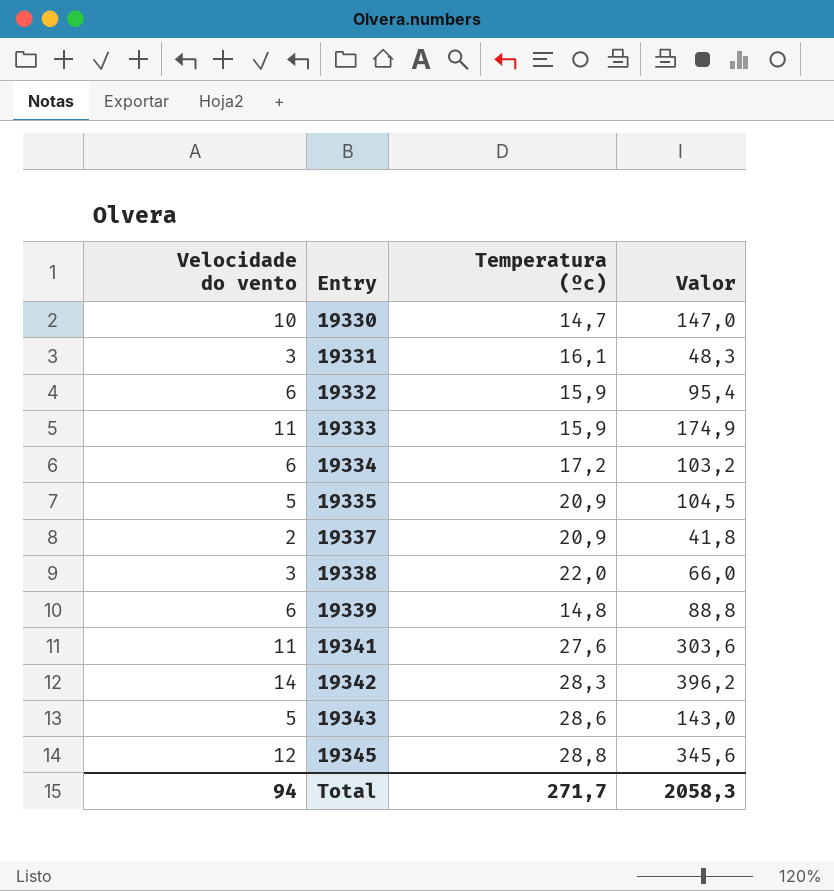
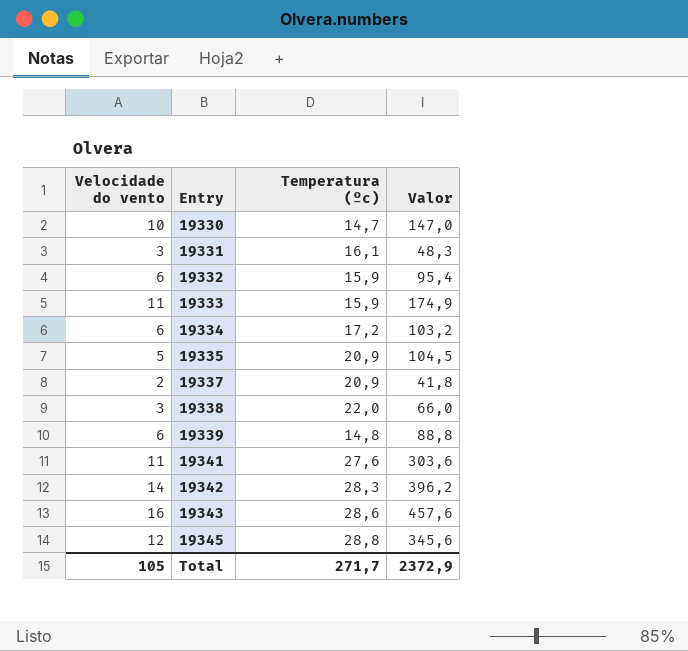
19343 | Velocidade do vento: 5 -> 16
19343 | Valor: 143,0 -> 457,6
Total | Velocidade do vento: 94 -> 105
Total | Valor: 2058,3 -> 2372,9

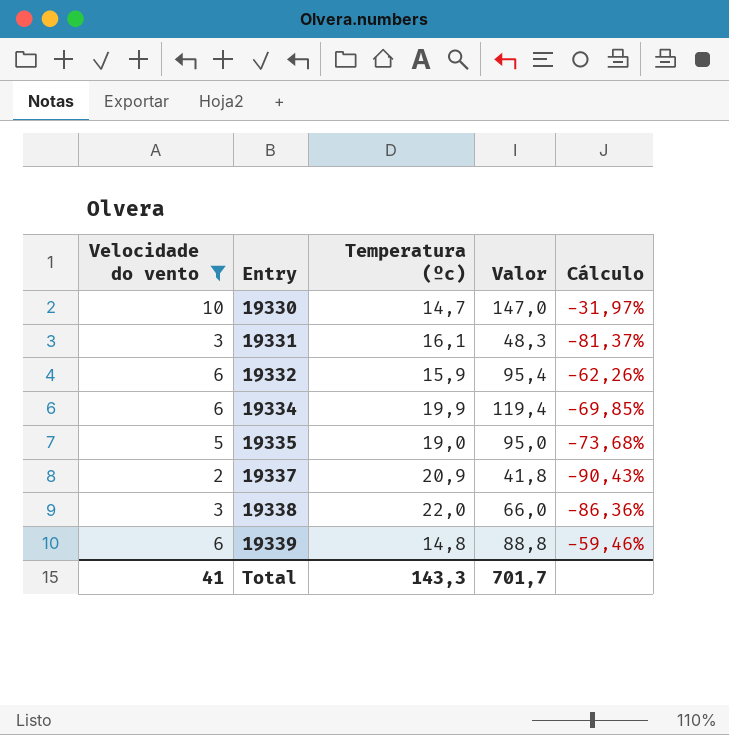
filter: none -> Velocidade do vento <= 10
column Cálculo | formula: none -> ([Velocidade do vento] - [Temperatura (ºc)]) / [Temperatura (ºc)]
19334 | Temperatura (ºc): 17,2 -> 19,9
19334 | Valor: 103,2 -> 119,4
19335 | Temperatura (ºc): 20,9 -> 19,0
19335 | Valor: 104,5 -> 95,0
Total | Velocidade do vento: 105 -> 41
Total | Temperatura (ºc): 271,7 -> 143,3
Total | Valor: 2372,9 -> 701,7

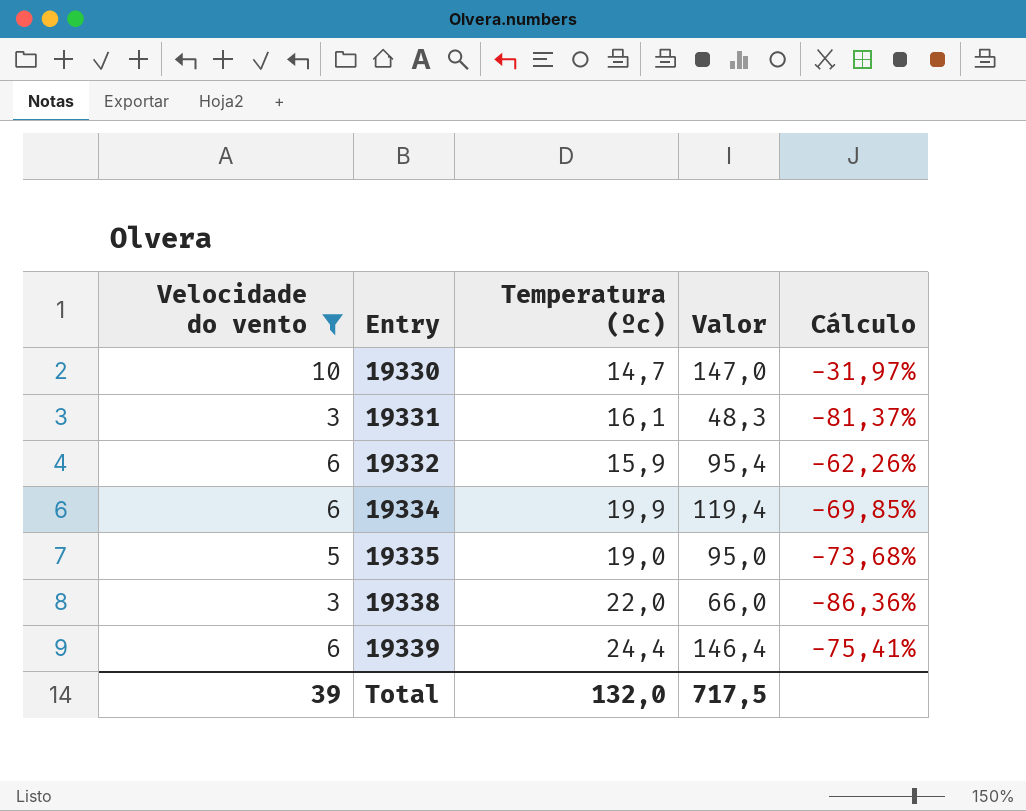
row 19337: 2 | 20,9 | 41,8 | -90,43% -> none
19339 | Temperatura (ºc): 14,8 -> 24,4
19339 | Valor: 88,8 -> 146,4
19339 | Cálculo: -59,46% -> -75,41%
Total | Velocidade do vento: 41 -> 39
Total | Temperatura (ºc): 143,3 -> 132,0
Total | Valor: 701,7 -> 717,5

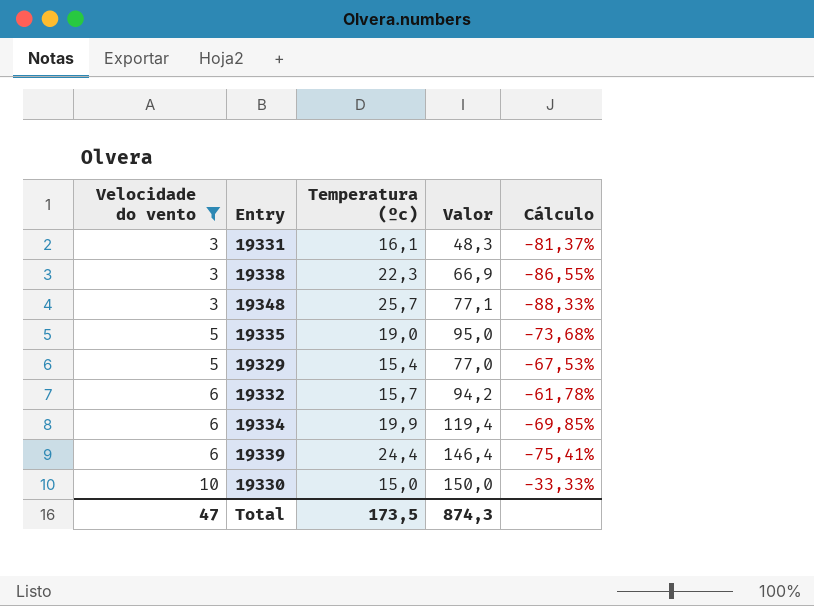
row order: Entry ascending -> Velocidade do vento ascending
19338 | Temperatura (ºc): 22,0 -> 22,3
19338 | Valor: 66,0 -> 66,9
19338 | Cálculo: -86,36% -> -86,55%
row 19348: none -> 3 | 25,7 | 77,1 | -88,33%
row 19329: none -> 5 | 15,4 | 77,0 | -67,53%
19332 | Temperatura (ºc): 15,9 -> 15,7
19332 | Valor: 95,4 -> 94,2
19332 | Cálculo: -62,26% -> -61,78%
19330 | Temperatura (ºc): 14,7 -> 15,0
19330 | Valor: 147,0 -> 150,0
19330 | Cálculo: -31,97% -> -33,33%
Total | Velocidade do vento: 39 -> 47
Total | Temperatura (ºc): 132,0 -> 173,5
Total | Valor: 717,5 -> 874,3

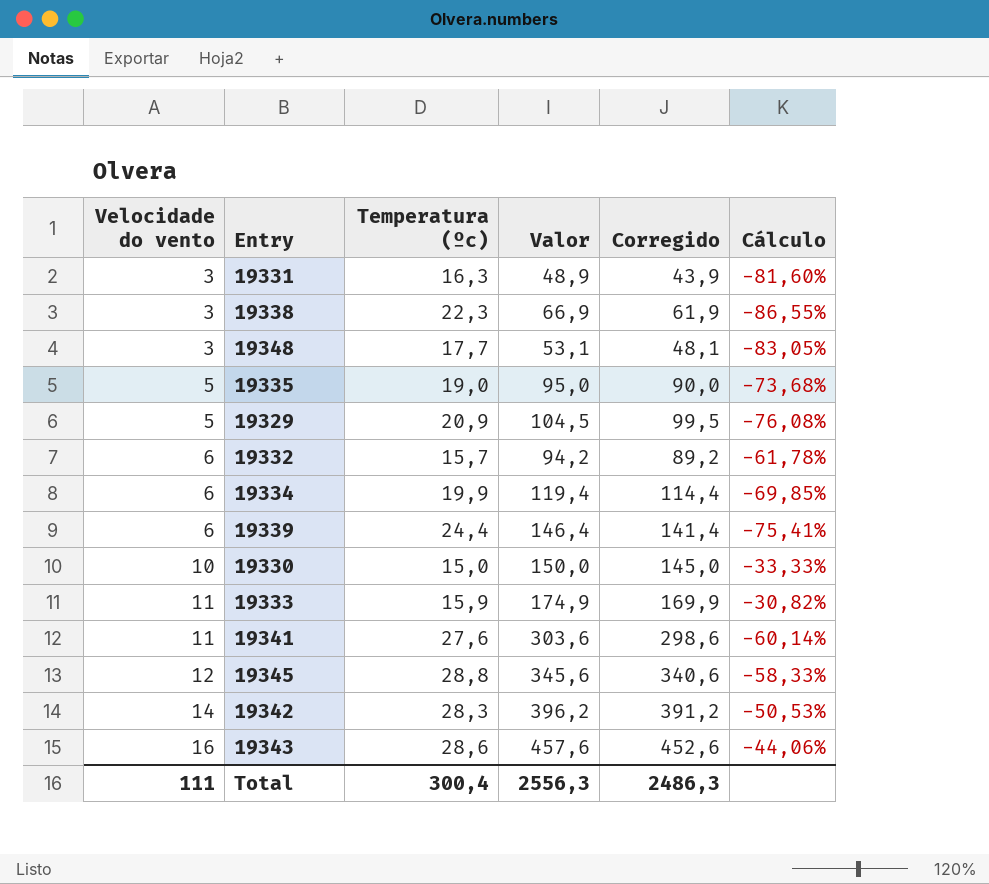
filter: Velocidade do vento <= 10 -> none
column Corregido | formula: none -> [Valor] - 5
19331 | Temperatura (ºc): 16,1 -> 16,3
19331 | Valor: 48,3 -> 48,9
19331 | Cálculo: -81,37% -> -81,60%
19348 | Temperatura (ºc): 25,7 -> 17,7
19348 | Valor: 77,1 -> 53,1
19348 | Cálculo: -88,33% -> -83,05%
19329 | Temperatura (ºc): 15,4 -> 20,9
19329 | Valor: 77,0 -> 104,5
19329 | Cálculo: -67,53% -> -76,08%
Total | Velocidade do vento: 47 -> 111
Total | Temperatura (ºc): 173,5 -> 300,4
Total | Valor: 874,3 -> 2556,3

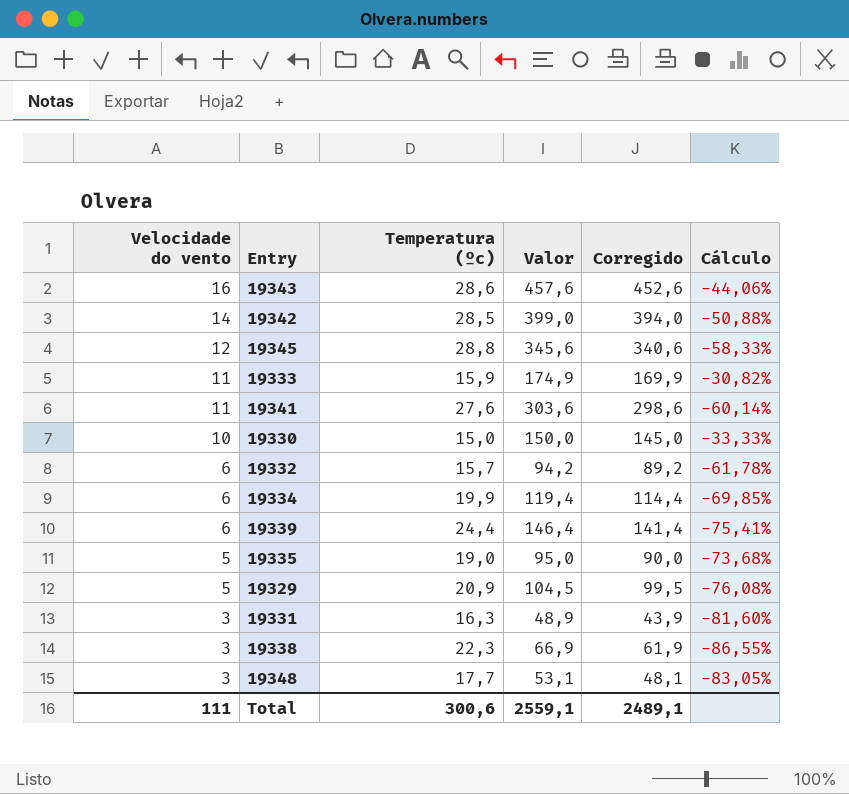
row order: Velocidade do vento ascending -> Velocidade do vento descending
19342 | Temperatura (ºc): 28,3 -> 28,5
19342 | Valor: 396,2 -> 399,0
19342 | Corregido: 391,2 -> 394,0
19342 | Cálculo: -50,53% -> -50,88%
Total | Temperatura (ºc): 300,4 -> 300,6
Total | Valor: 2556,3 -> 2559,1
Total | Corregido: 2486,3 -> 2489,1

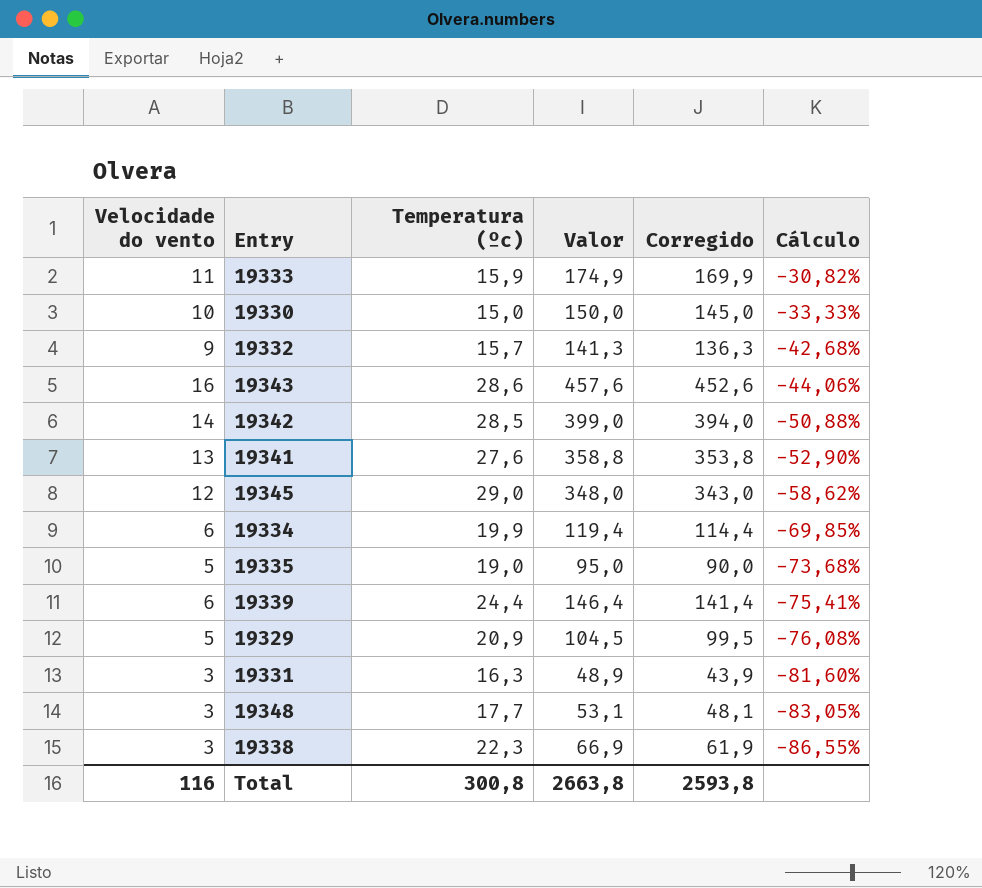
row order: Velocidade do vento descending -> Cálculo descending
19332 | Velocidade do vento: 6 -> 9
19332 | Valor: 94,2 -> 141,3
19332 | Corregido: 89,2 -> 136,3
19332 | Cálculo: -61,78% -> -42,68%
19341 | Velocidade do vento: 11 -> 13
19341 | Valor: 303,6 -> 358,8
19341 | Corregido: 298,6 -> 353,8
19341 | Cálculo: -60,14% -> -52,90%
19345 | Temperatura (ºc): 28,8 -> 29,0
19345 | Valor: 345,6 -> 348,0
19345 | Corregido: 340,6 -> 343,0
19345 | Cálculo: -58,33% -> -58,62%
Total | Velocidade do vento: 111 -> 116
Total | Temperatura (ºc): 300,6 -> 300,8
Total | Valor: 2559,1 -> 2663,8
Total | Corregido: 2489,1 -> 2593,8

